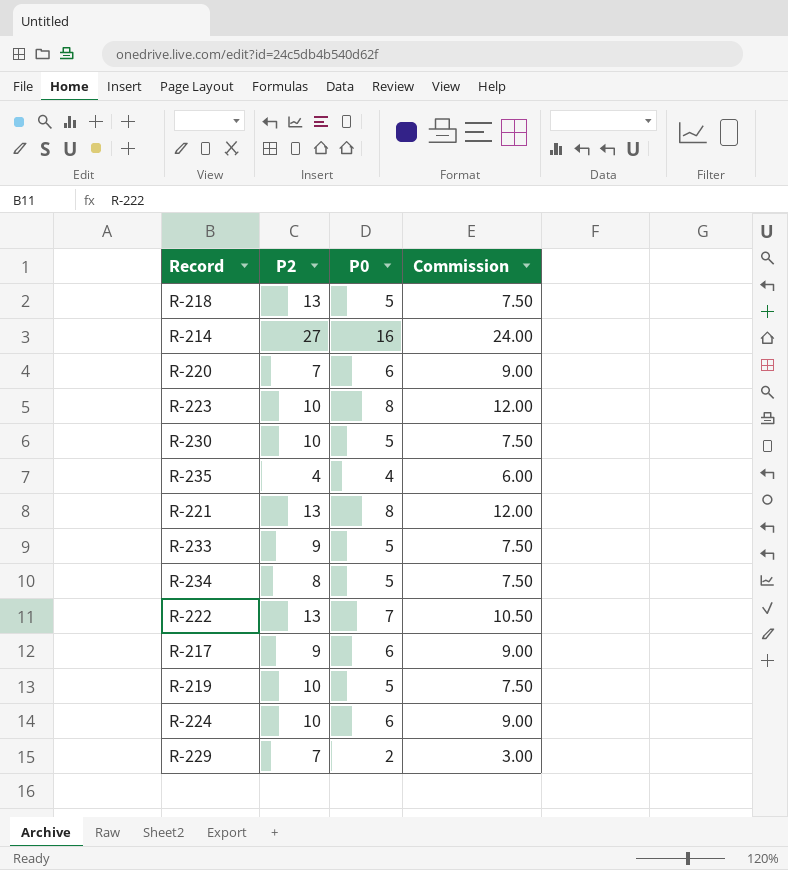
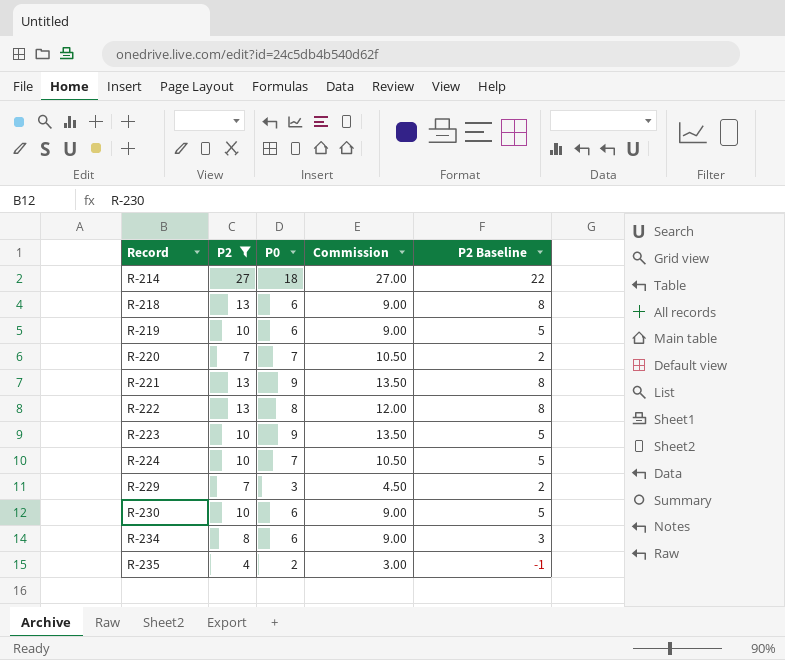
filter: none -> P2 != 9
row order: none -> Record ascending
column P2 Baseline | formula: none -> [P2] - 5
R-214 | P0: 16 -> 18
R-214 | Commission: 24.00 -> 27.00
R-218 | P0: 5 -> 6
R-218 | Commission: 7.50 -> 9.00
R-219 | P0: 5 -> 6
R-219 | Commission: 7.50 -> 9.00
R-220 | P0: 6 -> 7
R-220 | Commission: 9.00 -> 10.50
R-221 | P0: 8 -> 9
R-221 | Commission: 12.00 -> 13.50
R-222 | P0: 7 -> 8
R-222 | Commission: 10.50 -> 12.00
R-223 | P0: 8 -> 9
R-223 | Commission: 12.00 -> 13.50
R-224 | P0: 6 -> 7
R-224 | Commission: 9.00 -> 10.50
R-229 | P0: 2 -> 3
R-229 | Commission: 3.00 -> 4.50
R-230 | P0: 5 -> 6
R-230 | Commission: 7.50 -> 9.00
R-234 | P0: 5 -> 6
R-234 | Commission: 7.50 -> 9.00
R-235 | P0: 4 -> 2
R-235 | Commission: 6.00 -> 3.00

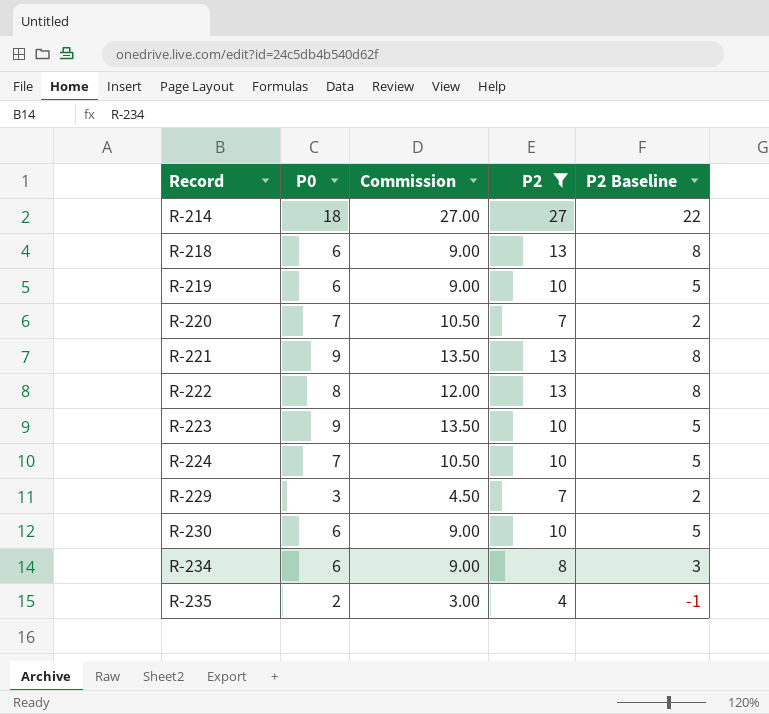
column P2 | position: 2 -> 4

